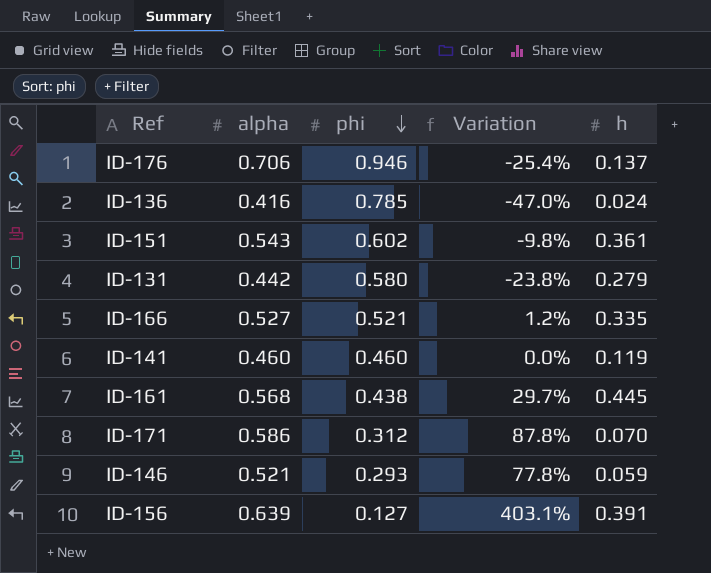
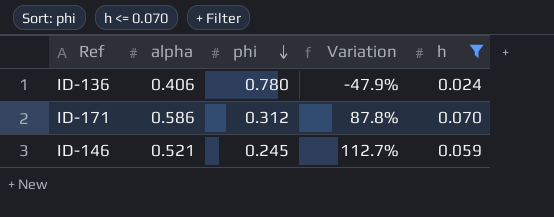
filter: none -> h <= 0.070
ID-136 | alpha: 0.416 -> 0.406
ID-136 | phi: 0.785 -> 0.780
ID-136 | Variation: -47.0% -> -47.9%
ID-146 | phi: 0.293 -> 0.245
ID-146 | Variation: 77.8% -> 112.7%

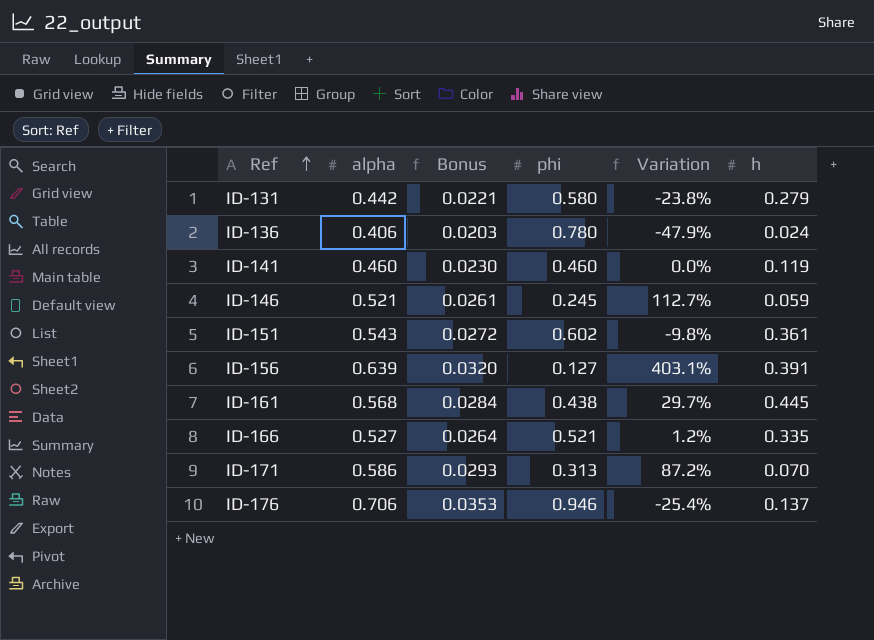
filter: h <= 0.070 -> none
row order: phi descending -> Ref ascending
column Bonus | formula: none -> [alpha] * 0.05
ID-171 | phi: 0.312 -> 0.313
ID-171 | Variation: 87.8% -> 87.2%

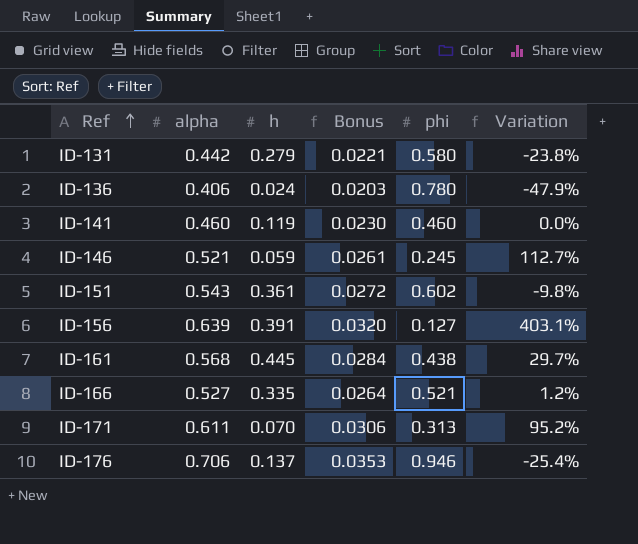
column h | position: 6 -> 3
ID-171 | alpha: 0.586 -> 0.611
ID-171 | Bonus: 0.0293 -> 0.0306
ID-171 | Variation: 87.2% -> 95.2%

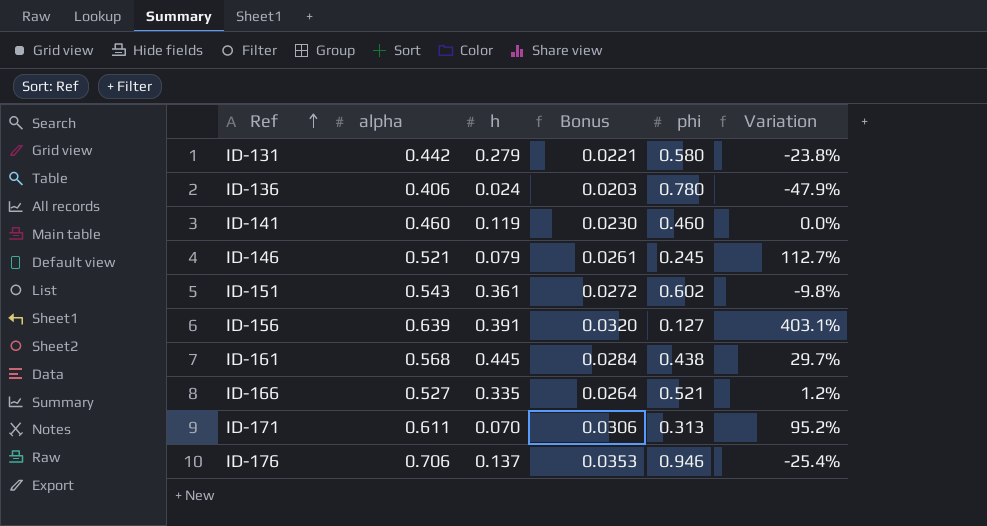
ID-146 | h: 0.059 -> 0.079

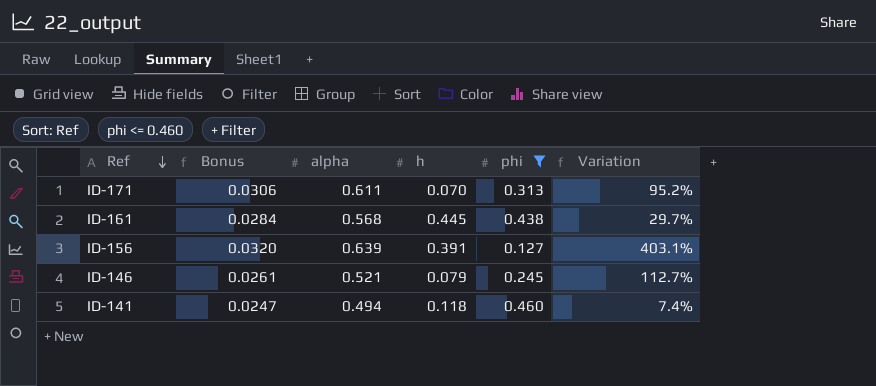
filter: none -> phi <= 0.460
row order: Ref ascending -> Ref descending
column Bonus | position: 4 -> 2
ID-141 | Bonus: 0.0230 -> 0.0247
ID-141 | alpha: 0.460 -> 0.494
ID-141 | h: 0.119 -> 0.118
ID-141 | Variation: 0.0% -> 7.4%

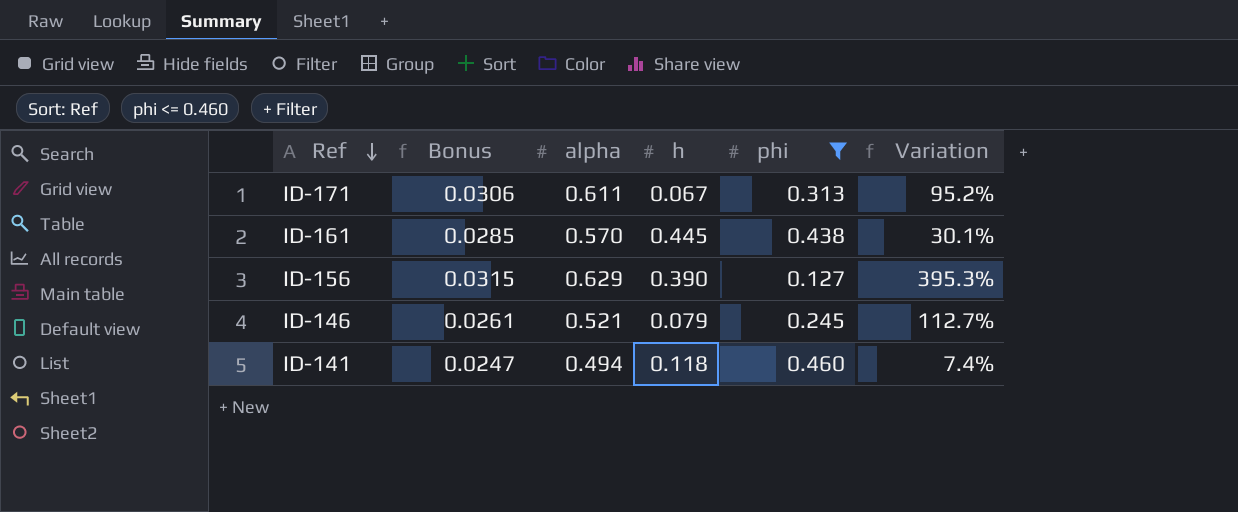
ID-171 | h: 0.070 -> 0.067
ID-161 | Bonus: 0.0284 -> 0.0285
ID-161 | alpha: 0.568 -> 0.570
ID-161 | Variation: 29.7% -> 30.1%
ID-156 | Bonus: 0.0320 -> 0.0315
ID-156 | alpha: 0.639 -> 0.629
ID-156 | h: 0.391 -> 0.390
ID-156 | Variation: 403.1% -> 395.3%

